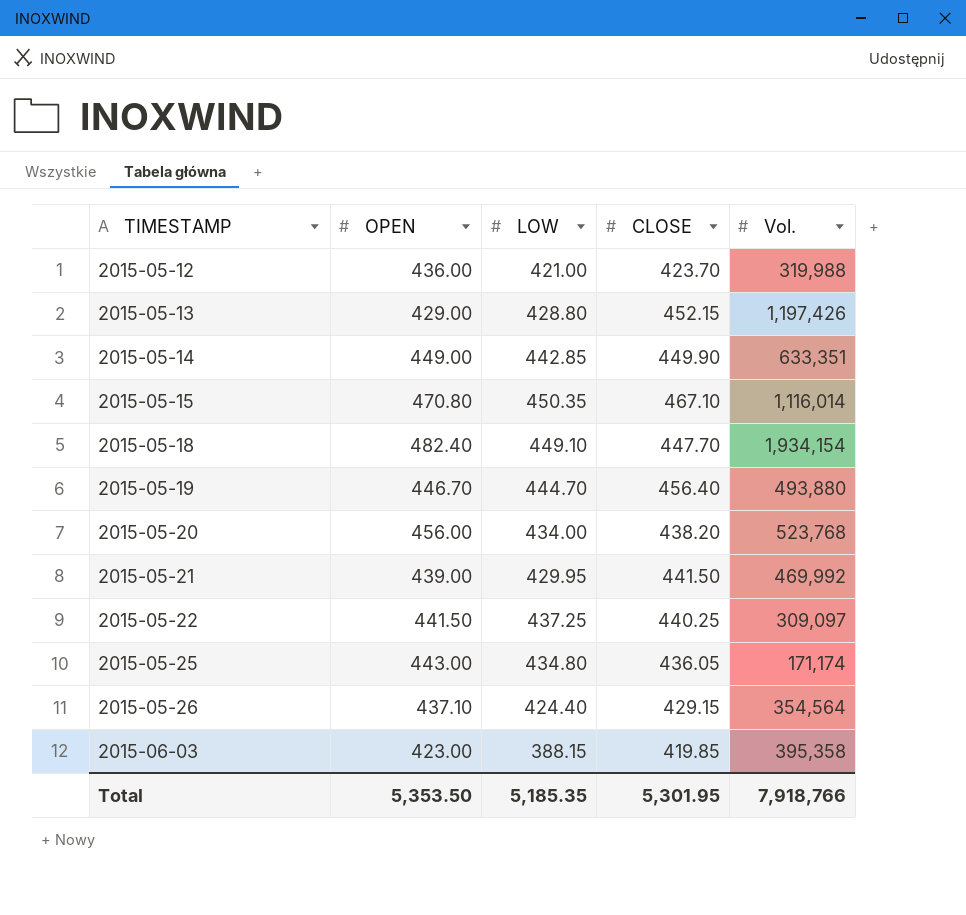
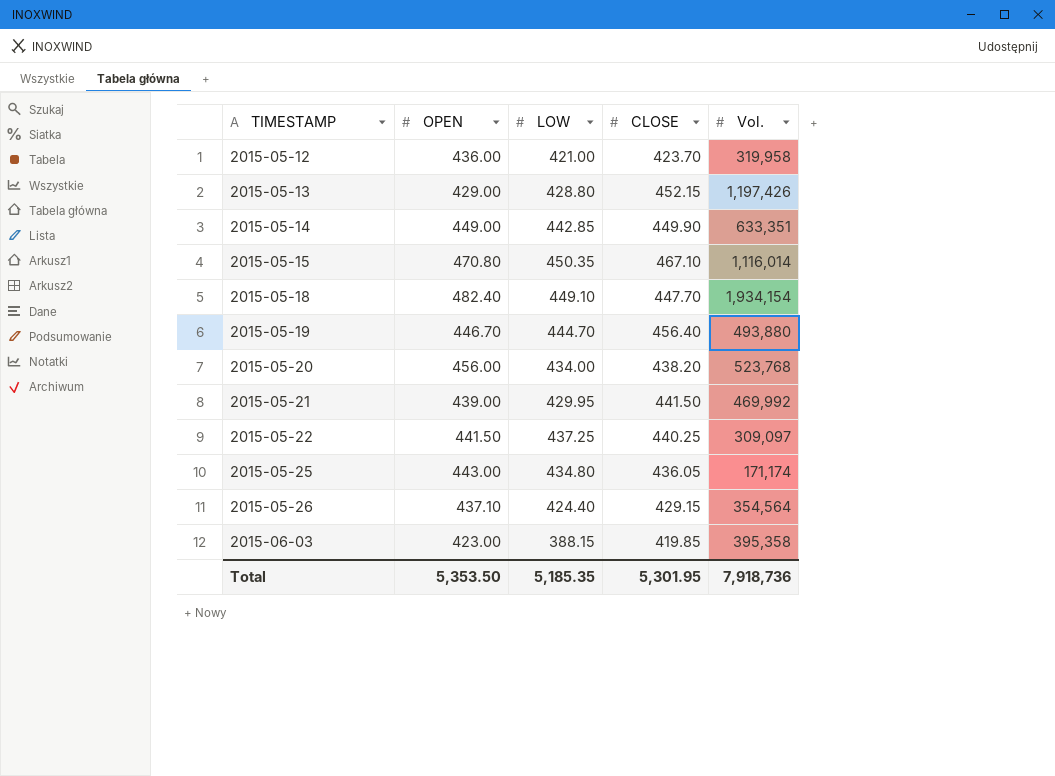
2015-05-12 | Vol.: 319,988 -> 319,958
Total | Vol.: 7,918,766 -> 7,918,736

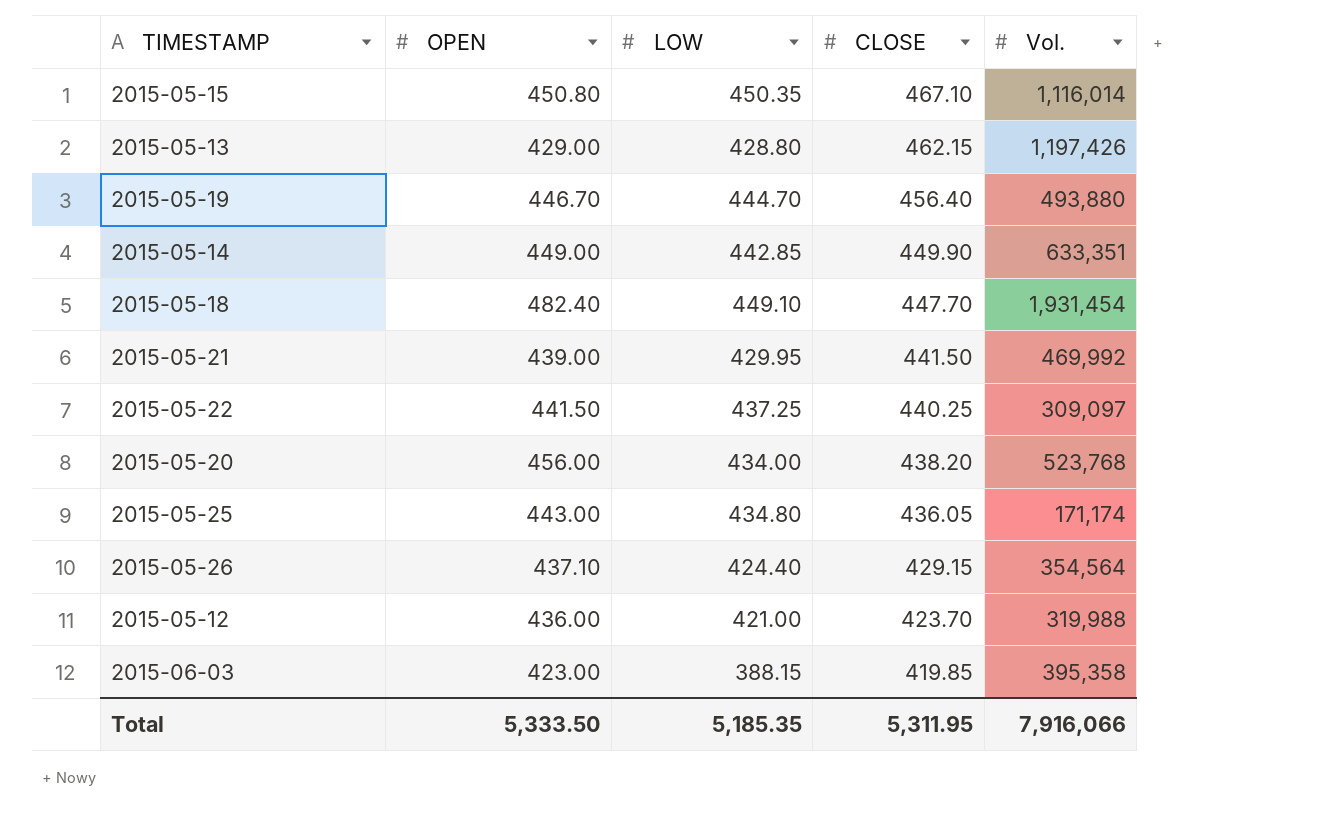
row order: TIMESTAMP ascending -> CLOSE descending
2015-05-15 | OPEN: 470.80 -> 450.80
2015-05-13 | CLOSE: 452.15 -> 462.15
2015-05-18 | Vol.: 1,934,154 -> 1,931,454
2015-05-12 | Vol.: 319,958 -> 319,988
Total | OPEN: 5,353.50 -> 5,333.50
Total | CLOSE: 5,301.95 -> 5,311.95
Total | Vol.: 7,918,736 -> 7,916,066

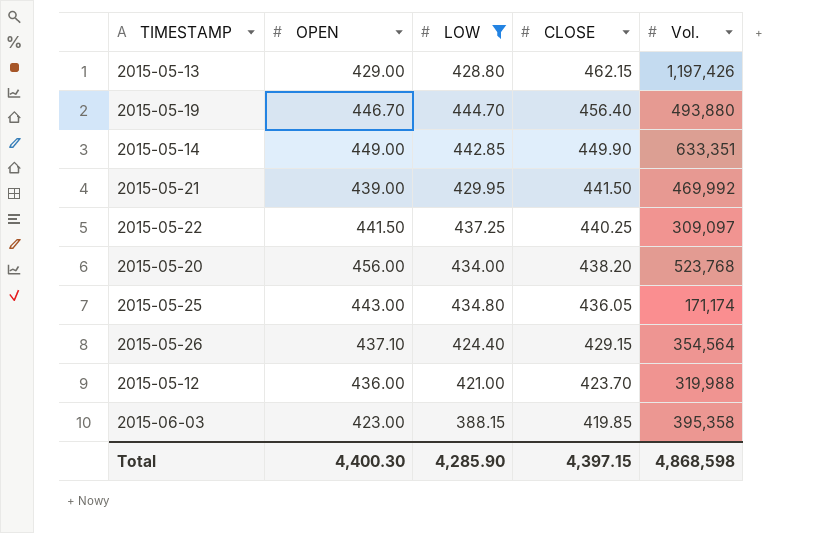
filter: none -> LOW <= 444.70
Total | OPEN: 5,333.50 -> 4,400.30
Total | LOW: 5,185.35 -> 4,285.90
Total | CLOSE: 5,311.95 -> 4,397.15
Total | Vol.: 7,916,066 -> 4,868,598

